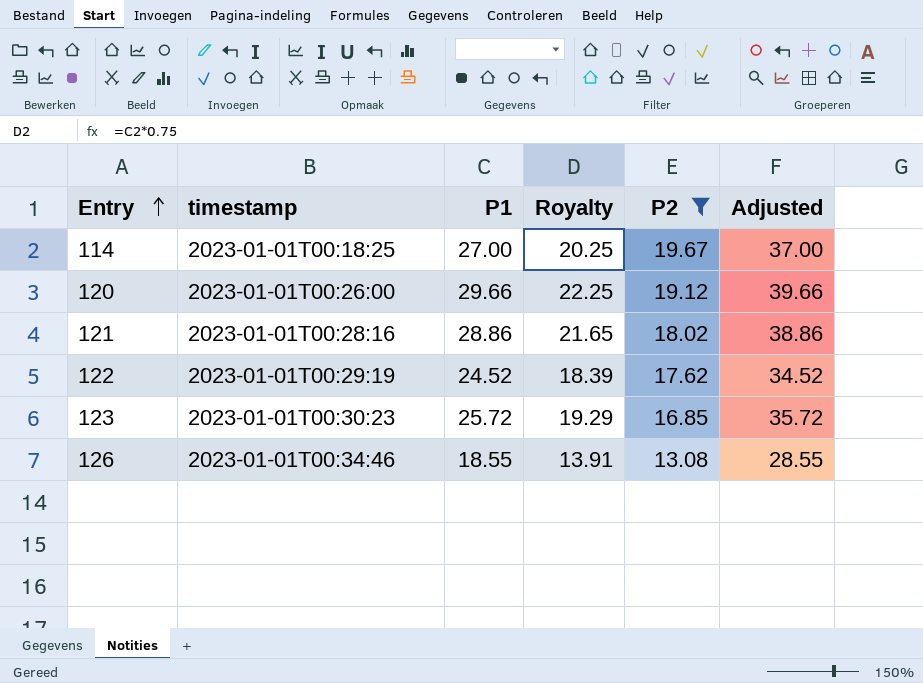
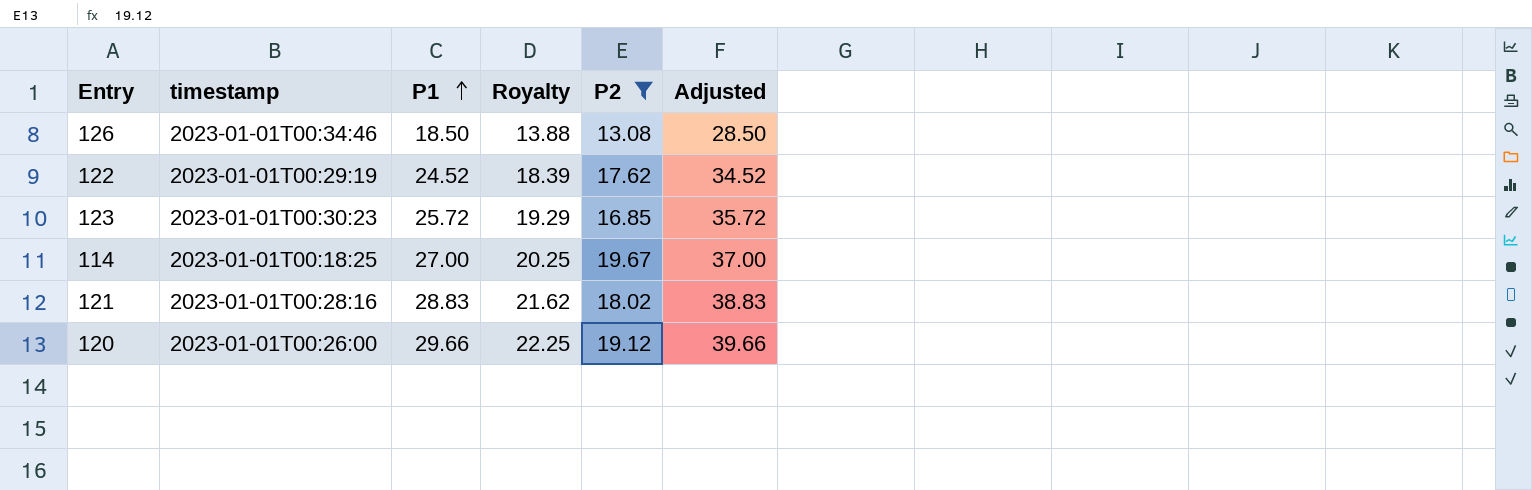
row order: Entry ascending -> P1 ascending
126 | P1: 18.55 -> 18.50
126 | Royalty: 13.91 -> 13.88
126 | Adjusted: 28.55 -> 28.50
121 | P1: 28.86 -> 28.83
121 | Royalty: 21.65 -> 21.62
121 | Adjusted: 38.86 -> 38.83

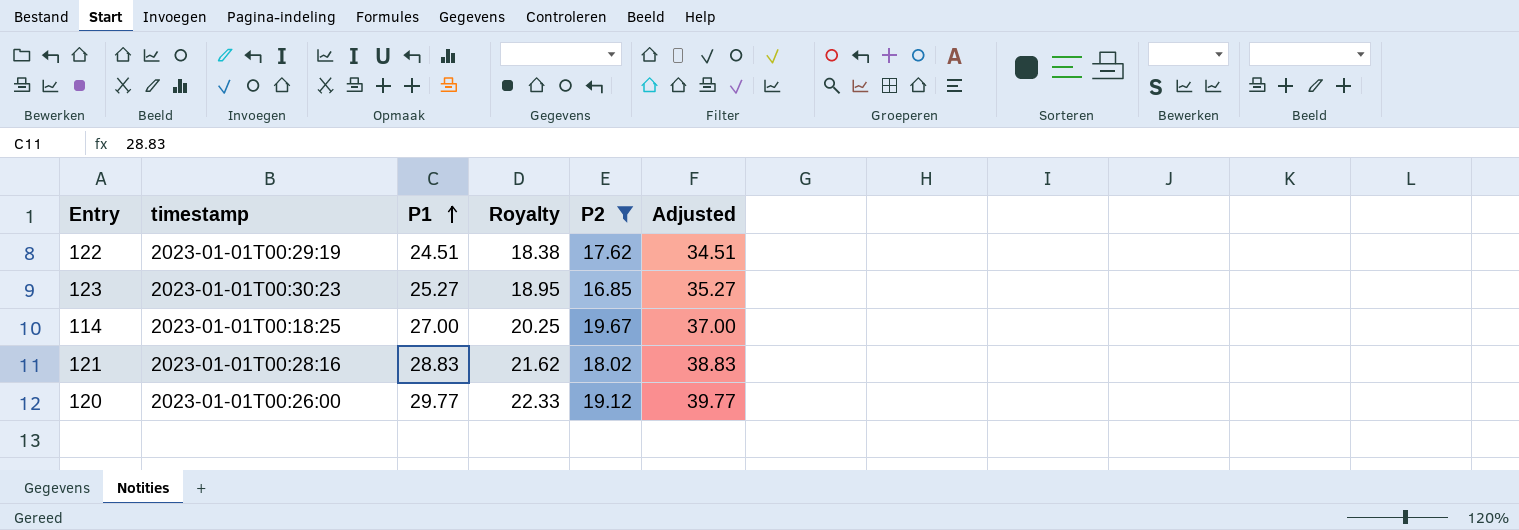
row 126: 2023-01-01T00:34:46 | 18.50 | 13.88 | 13.08 | 28.50 -> none
122 | P1: 24.52 -> 24.51
122 | Royalty: 18.39 -> 18.38
122 | Adjusted: 34.52 -> 34.51
123 | P1: 25.72 -> 25.27
123 | Royalty: 19.29 -> 18.95
123 | Adjusted: 35.72 -> 35.27
120 | P1: 29.66 -> 29.77
120 | Royalty: 22.25 -> 22.33
120 | Adjusted: 39.66 -> 39.77

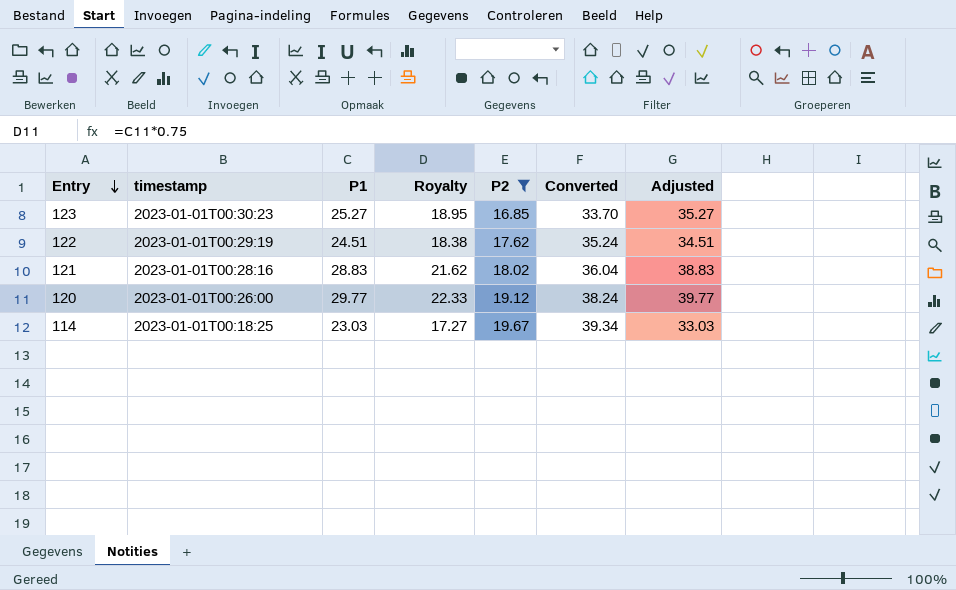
row order: P1 ascending -> Entry descending
column Converted | formula: none -> [P2] * 2
114 | P1: 27.00 -> 23.03
114 | Royalty: 20.25 -> 17.27
114 | Adjusted: 37.00 -> 33.03

